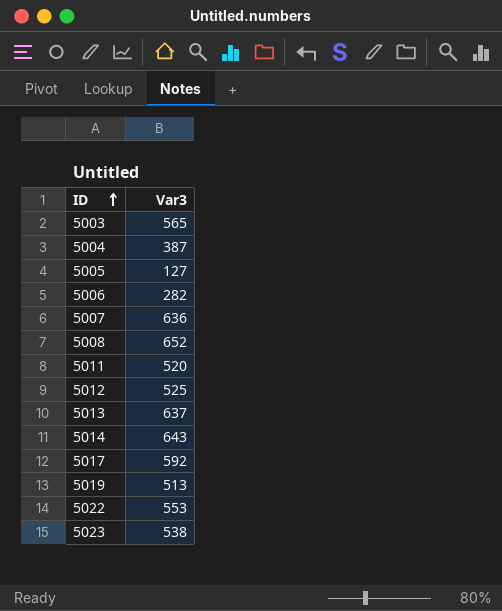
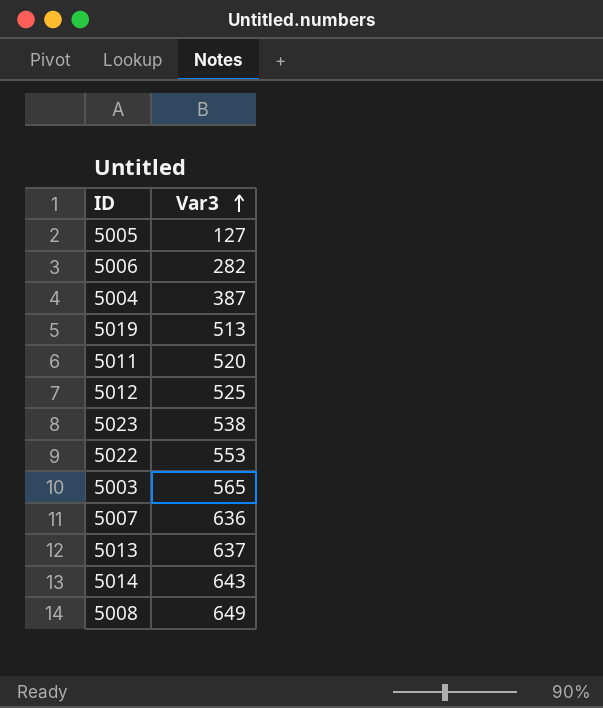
row order: ID ascending -> Var3 ascending
row 5017: 592 -> none
5008 | Var3: 652 -> 649

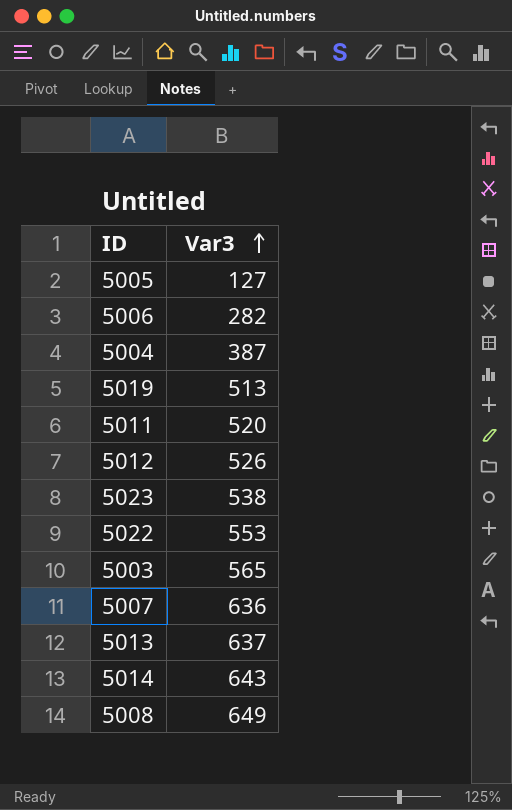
5012 | Var3: 525 -> 526

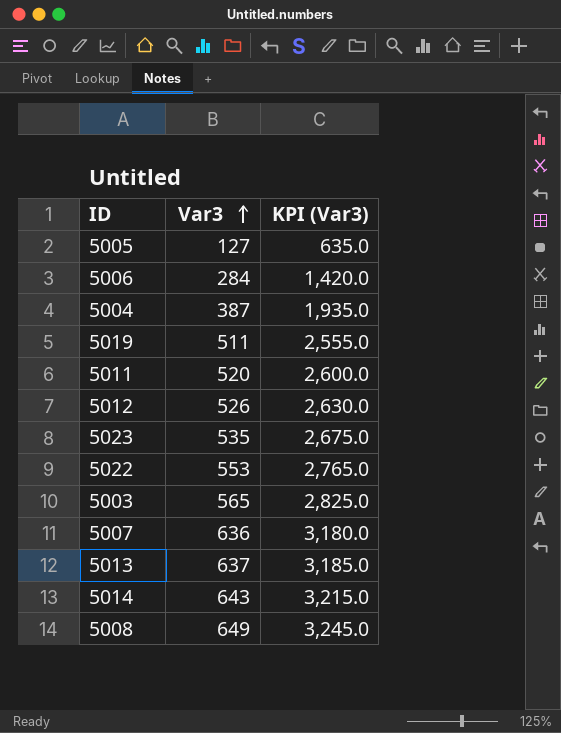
column KPI (Var3) | formula: none -> [Var3] * 5
5006 | Var3: 282 -> 284
5019 | Var3: 513 -> 511
5023 | Var3: 538 -> 535

